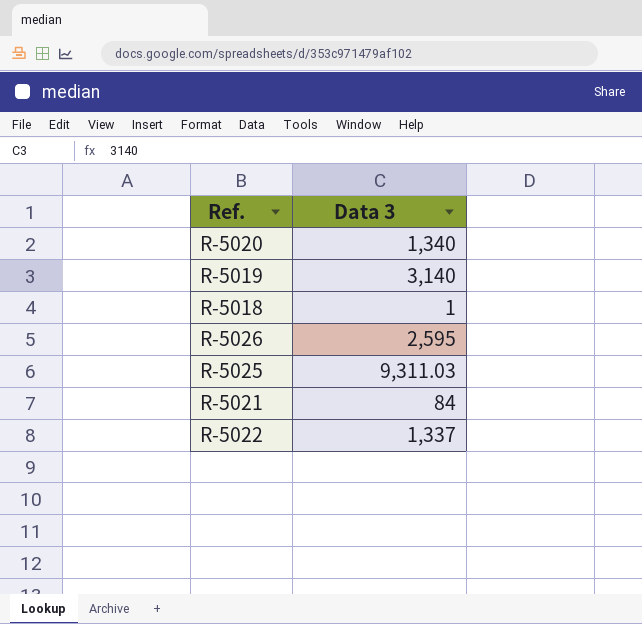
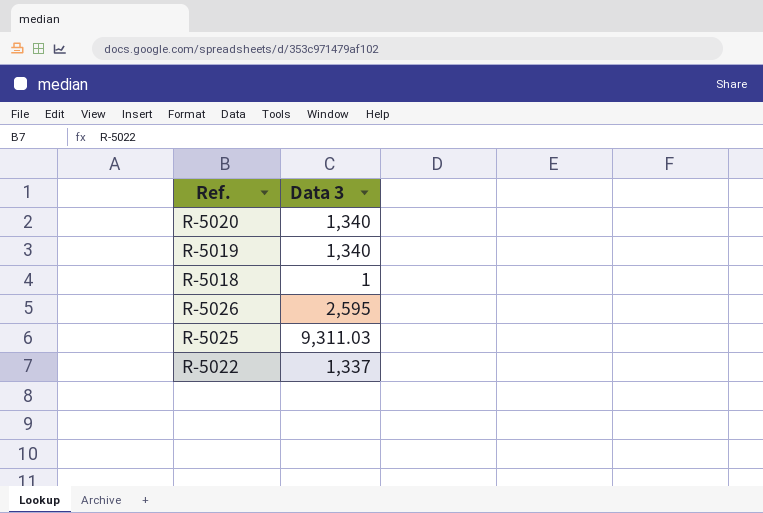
row R-5021: 84 -> none
R-5019 | Data 3: 3,140 -> 1,340

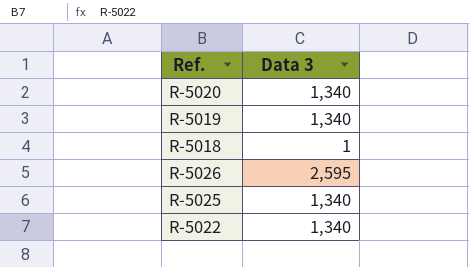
R-5025 | Data 3: 9,311.03 -> 1,340
R-5022 | Data 3: 1,337 -> 1,340

